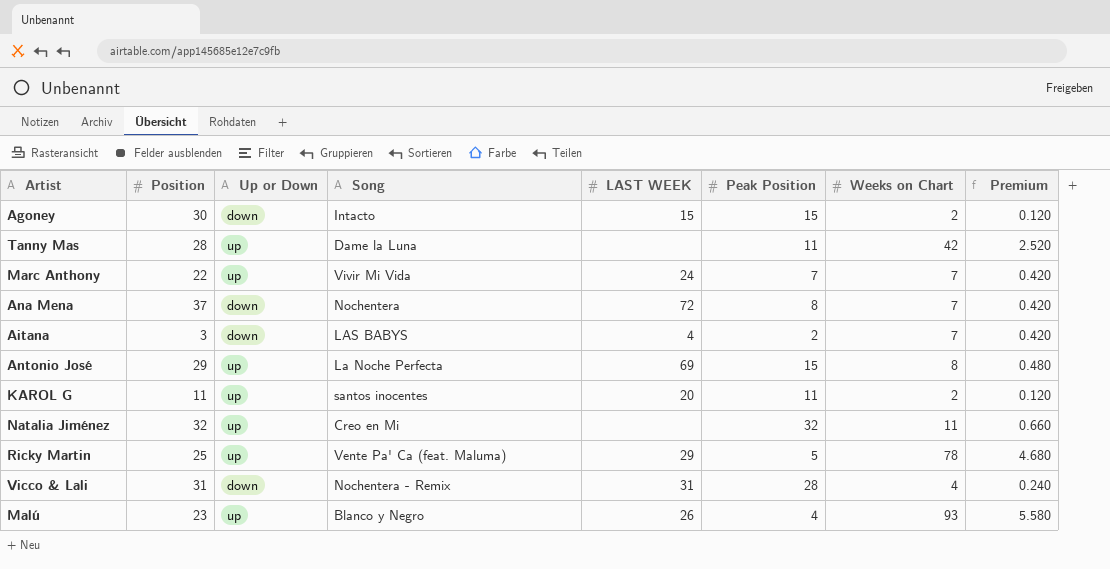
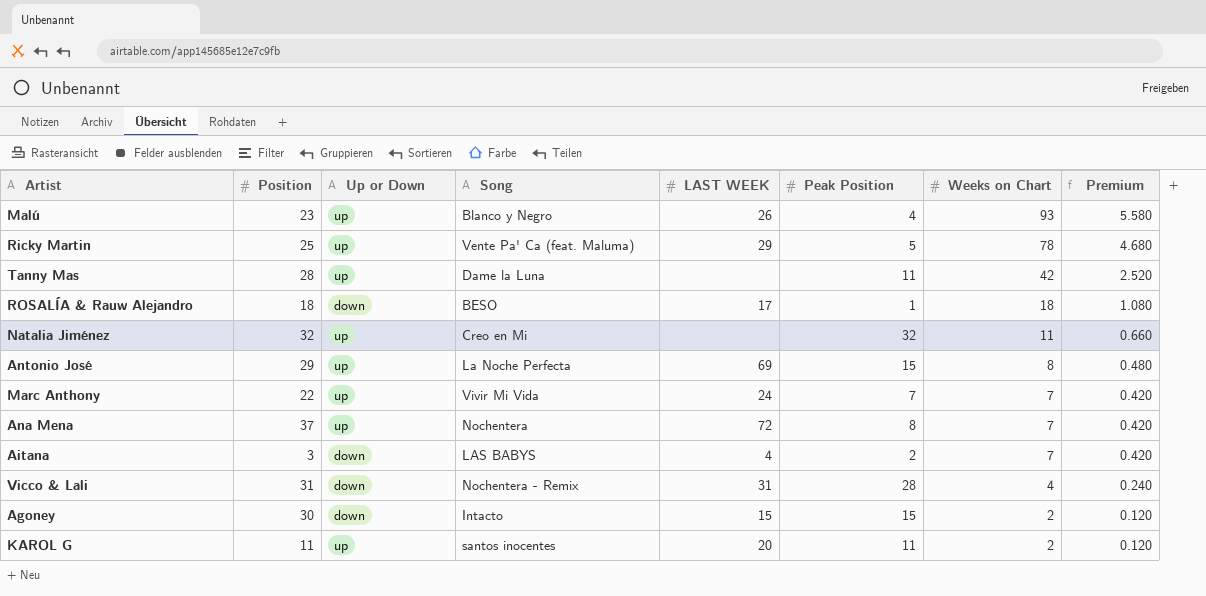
row order: none -> Weeks on Chart descending
row ROSALÍA & Rauw Alejandro: none -> 18 | down | BESO | 17 | 1 | 18 | 1.080
Ana Mena | Up or Down: down -> up

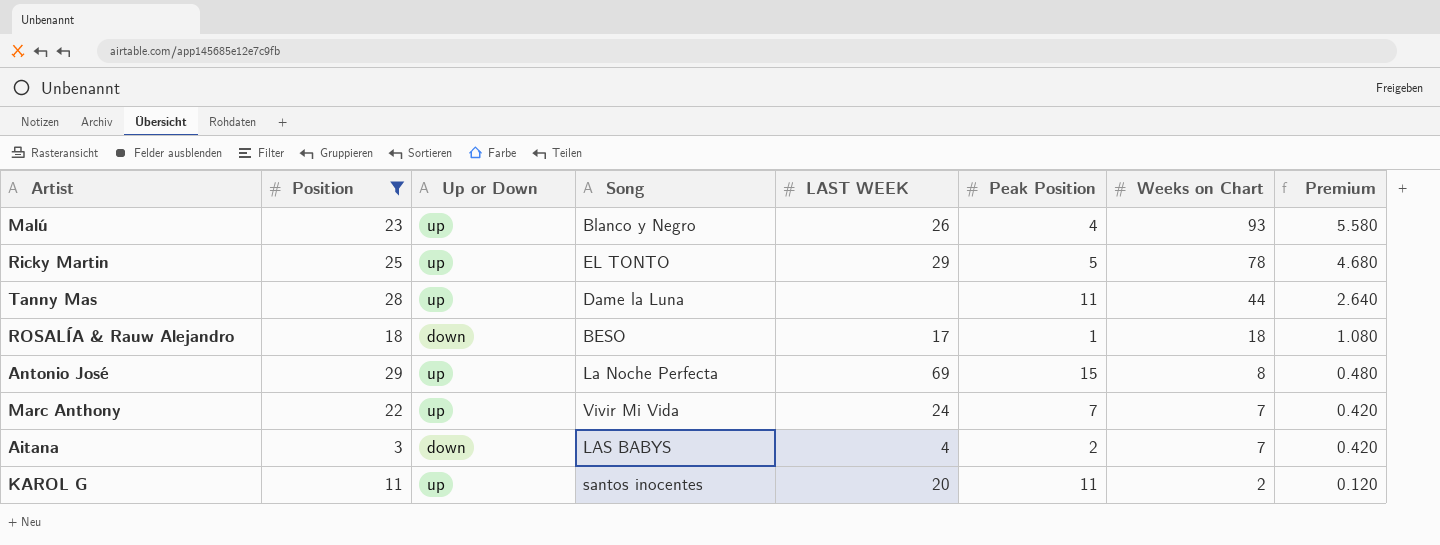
filter: none -> Position <= 29
Ricky Martin | Song: Vente Pa' Ca (feat. Maluma) -> EL TONTO
Tanny Mas | Weeks on Chart: 42 -> 44
Tanny Mas | Premium: 2.520 -> 2.640

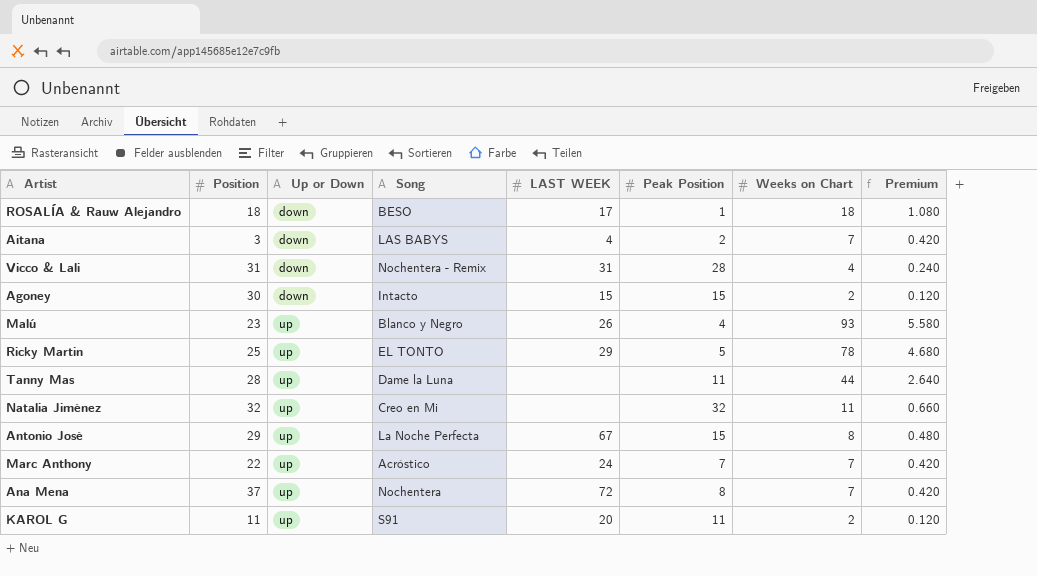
filter: Position <= 29 -> none
row order: Weeks on Chart descending -> Up or Down ascending
Antonio José | LAST WEEK: 69 -> 67
Marc Anthony | Song: Vivir Mi Vida -> Acróstico
KAROL G | Song: santos inocentes -> S91

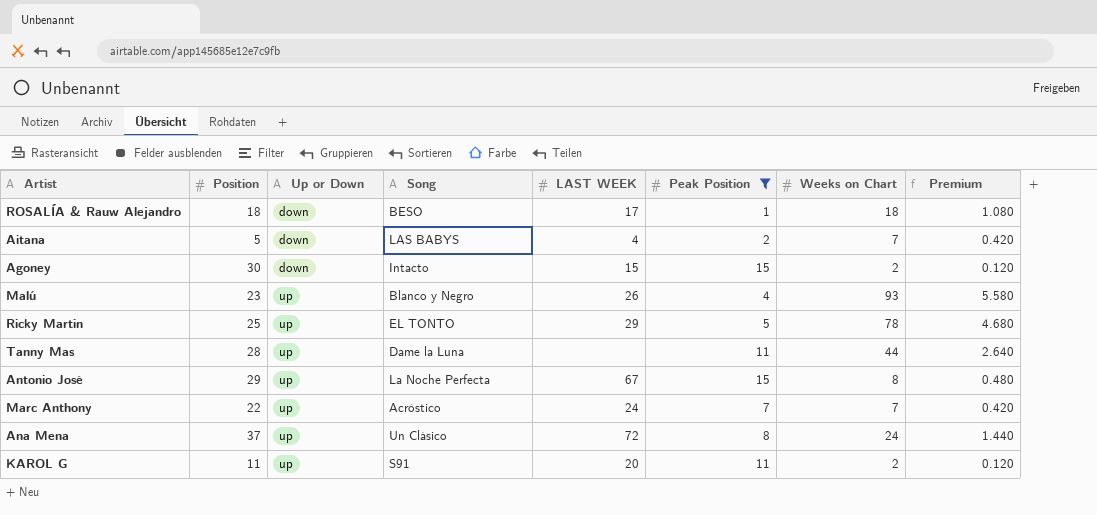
filter: none -> Peak Position <= 15
Aitana | Position: 3 -> 5
Ana Mena | Song: Nochentera -> Un Clásico
Ana Mena | Weeks on Chart: 7 -> 24
Ana Mena | Premium: 0.420 -> 1.440

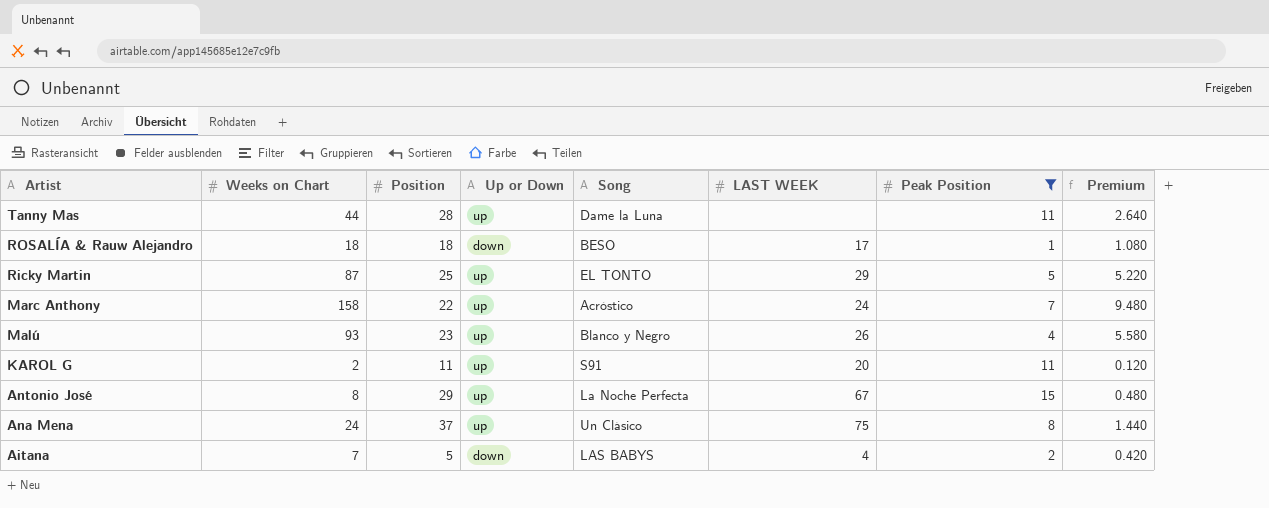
row order: Up or Down ascending -> Artist descending
column Weeks on Chart | position: 7 -> 2
row Agoney: 30 | down | Intacto | 15 | 15 | 2 | 0.120 -> none
Ricky Martin | Weeks on Chart: 78 -> 87
Ricky Martin | Premium: 4.680 -> 5.220
Marc Anthony | Weeks on Chart: 7 -> 158
Marc Anthony | Premium: 0.420 -> 9.480
Ana Mena | LAST WEEK: 72 -> 75

